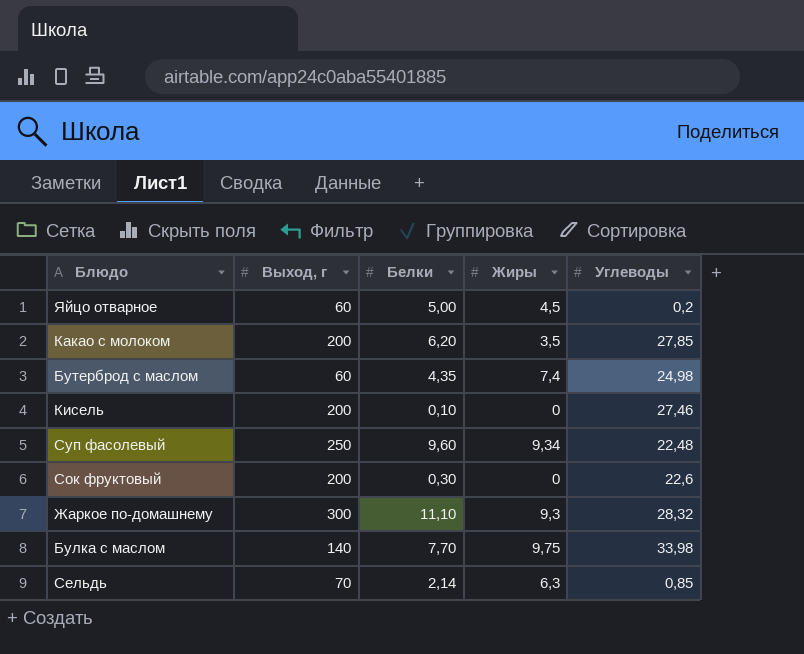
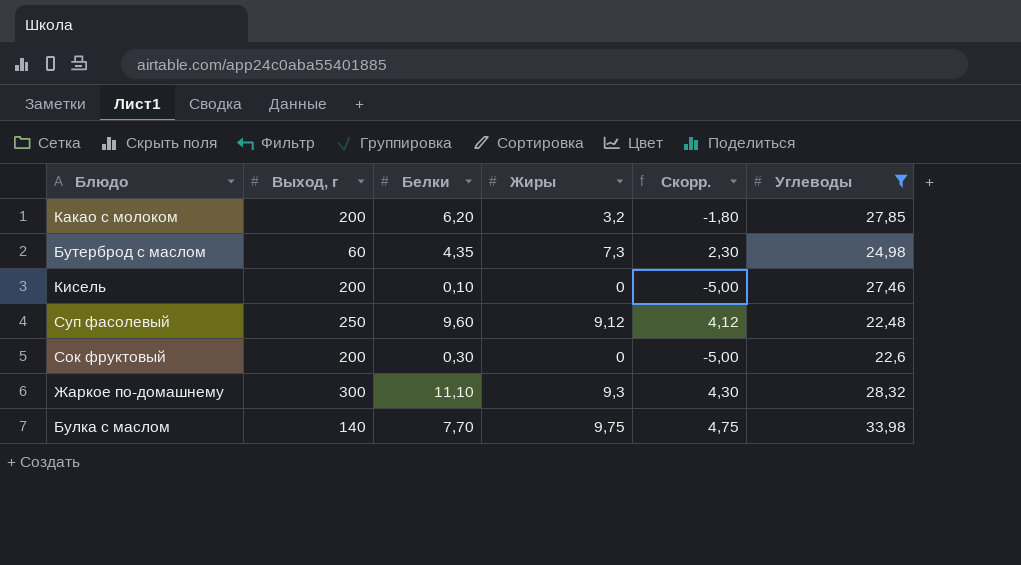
filter: none -> Углеводы >= 22,48
column Скорр. | formula: none -> [Жиры] - 5
Какао с молоком | Жиры: 3,5 -> 3,2
Бутерброд с маслом | Жиры: 7,4 -> 7,3
Суп фасолевый | Жиры: 9,34 -> 9,12

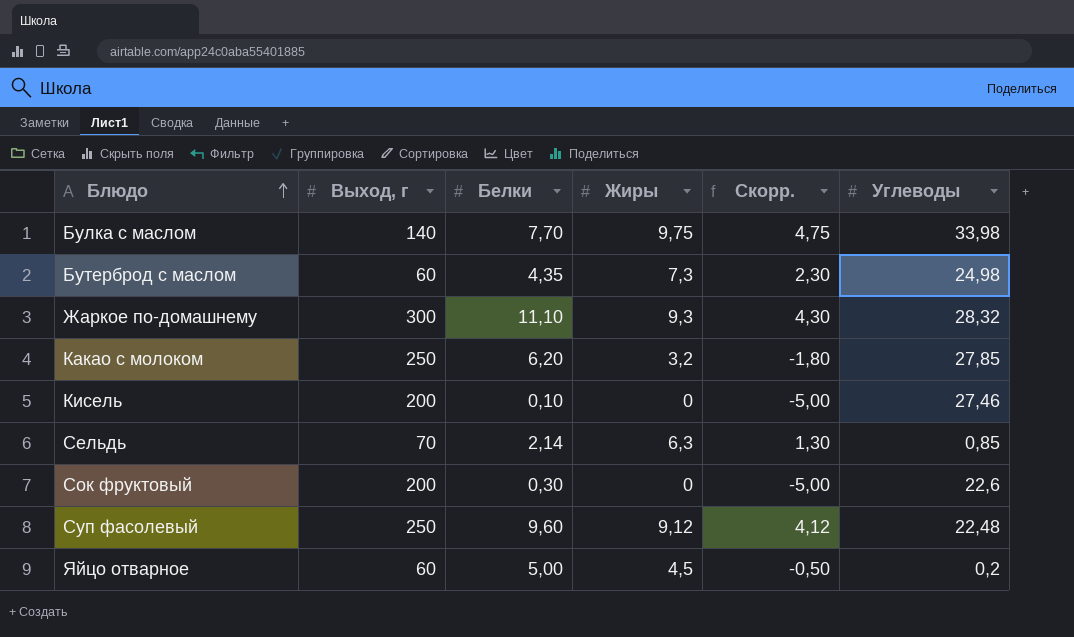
filter: Углеводы >= 22,48 -> none
row order: none -> Блюдо ascending
Какао с молоком | Выход, г: 200 -> 250

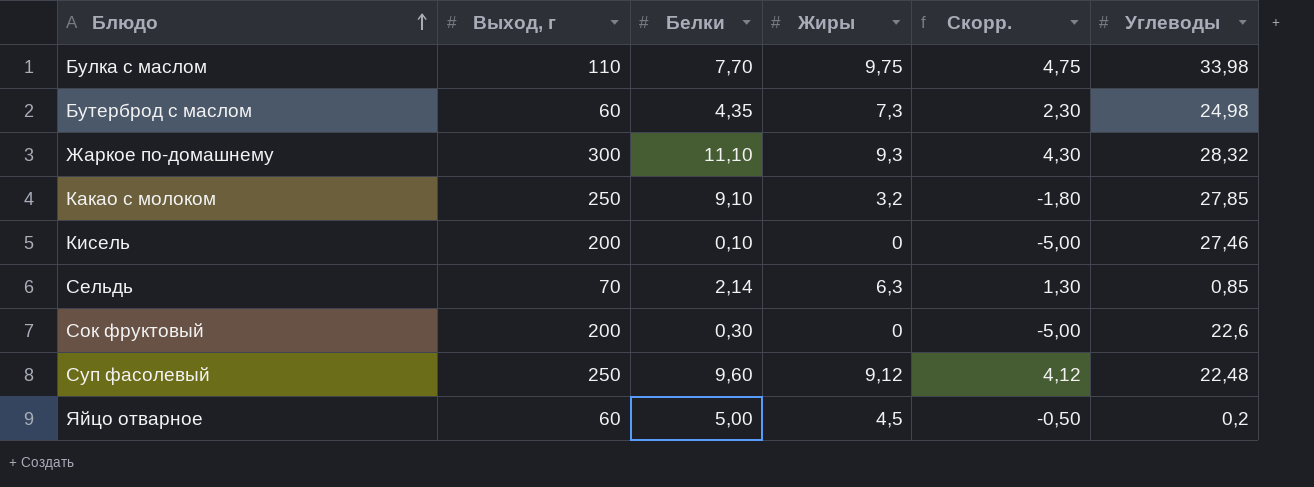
Булка с маслом | Выход, г: 140 -> 110
Какао с молоком | Белки: 6,20 -> 9,10

